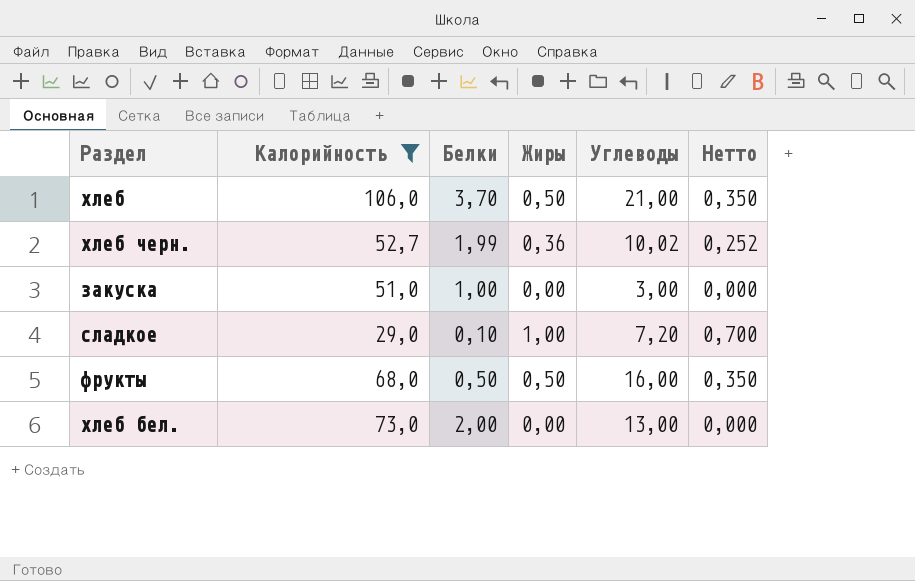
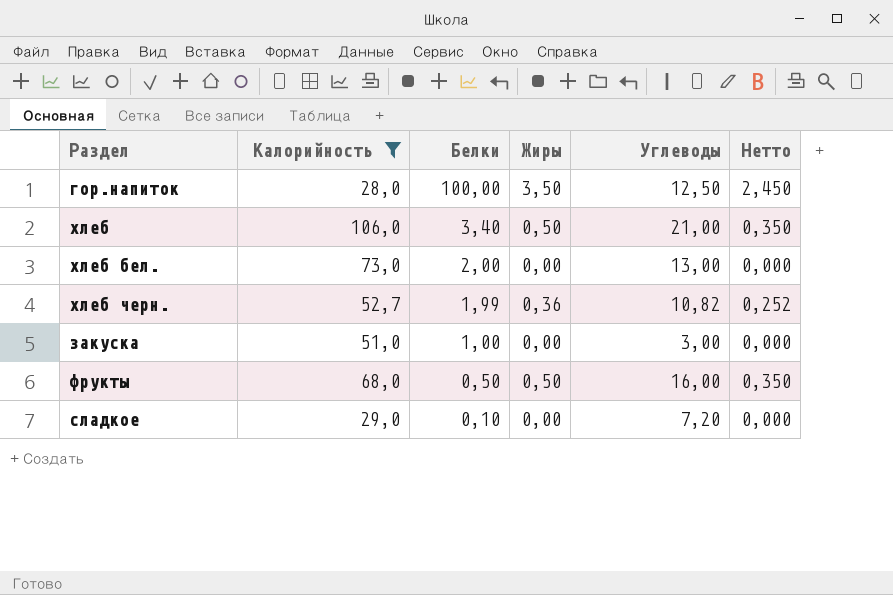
row order: none -> Белки descending
row гор.напиток: none -> 28,0 | 100,00 | 3,50 | 12,50 | 2,450
хлеб | Белки: 3,70 -> 3,40
хлеб черн. | Углеводы: 10,02 -> 10,82
сладкое | Жиры: 1,00 -> 0,00
сладкое | Нетто: 0,700 -> 0,000

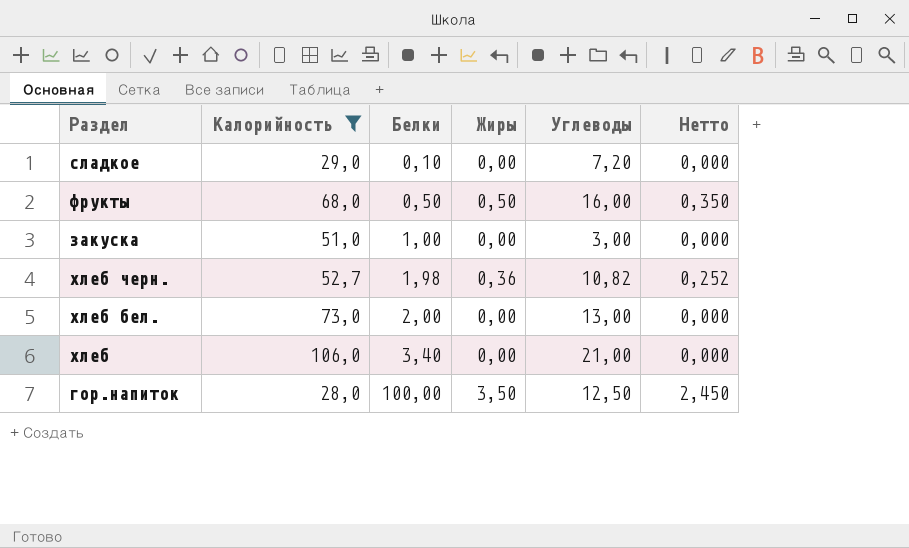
row order: Белки descending -> Белки ascending
хлеб черн. | Белки: 1,99 -> 1,98
хлеб | Жиры: 0,50 -> 0,00
хлеб | Нетто: 0,350 -> 0,000

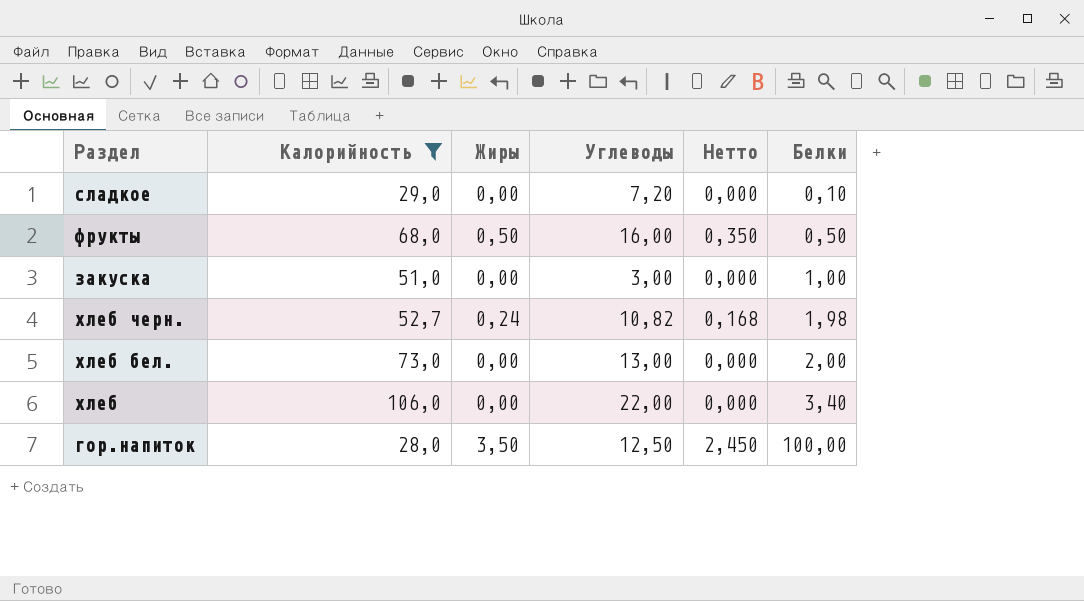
column Белки | position: 3 -> 6
хлеб черн. | Жиры: 0,36 -> 0,24
хлеб черн. | Нетто: 0,252 -> 0,168
хлеб | Углеводы: 21,00 -> 22,00

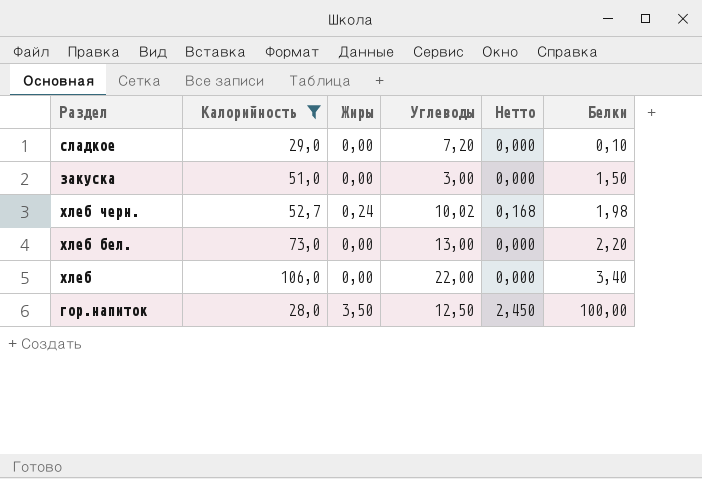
row фрукты: 68,0 | 0,50 | 16,00 | 0,350 | 0,50 -> none
закуска | Белки: 1,00 -> 1,50
хлеб черн. | Углеводы: 10,82 -> 10,02
хлеб бел. | Белки: 2,00 -> 2,20

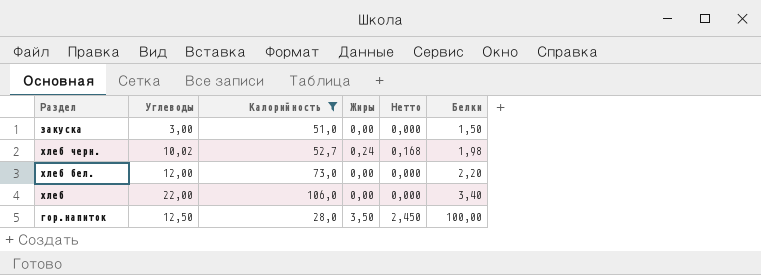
column Углеводы | position: 4 -> 2
row сладкое: 29,0 | 0,00 | 7,20 | 0,000 | 0,10 -> none
хлеб бел. | Углеводы: 13,00 -> 12,00

